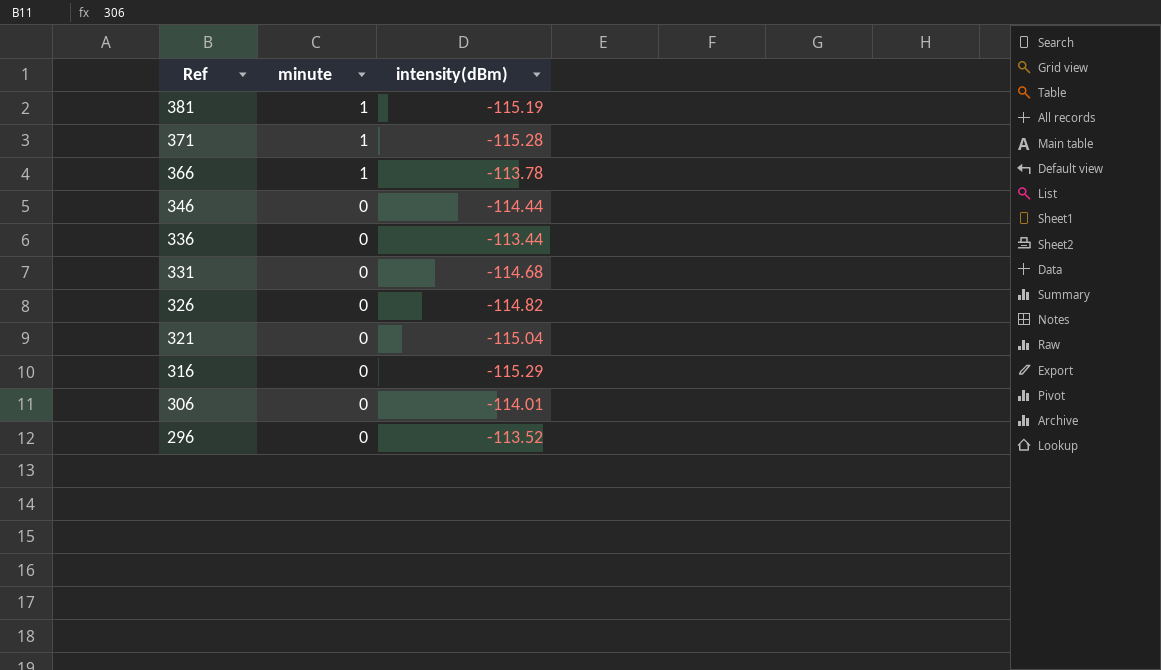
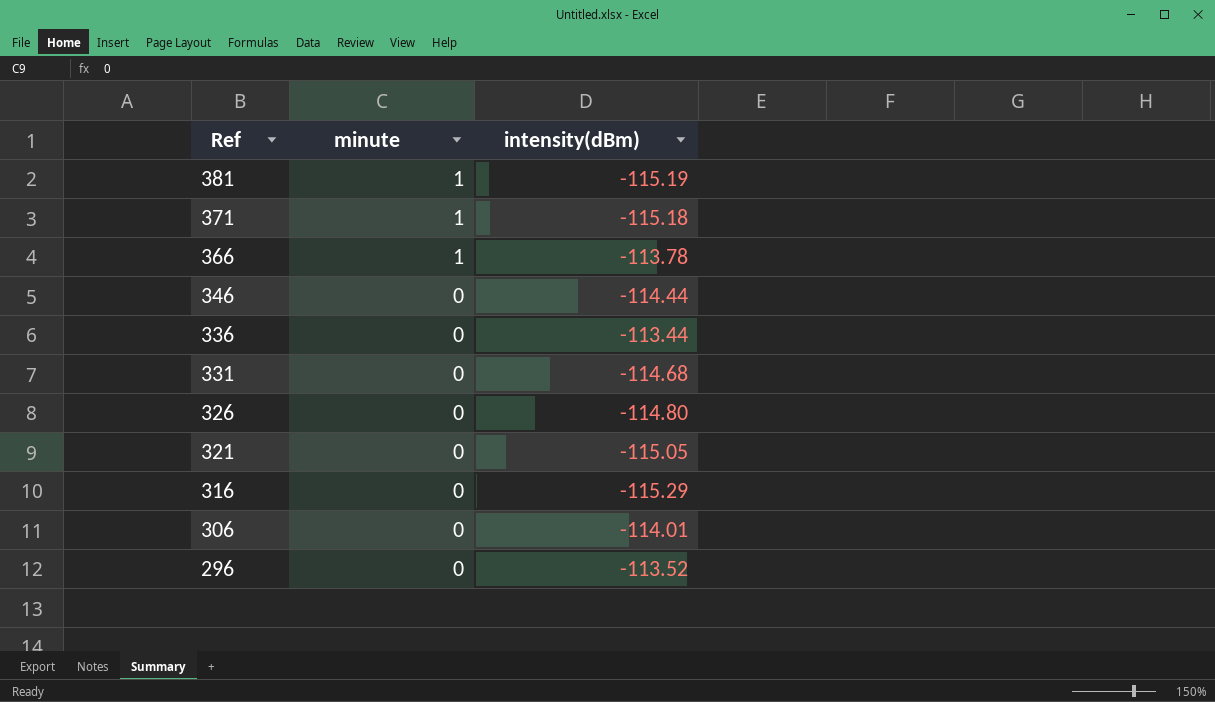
371 | intensity(dBm): -115.28 -> -115.18
326 | intensity(dBm): -114.82 -> -114.80
321 | intensity(dBm): -115.04 -> -115.05

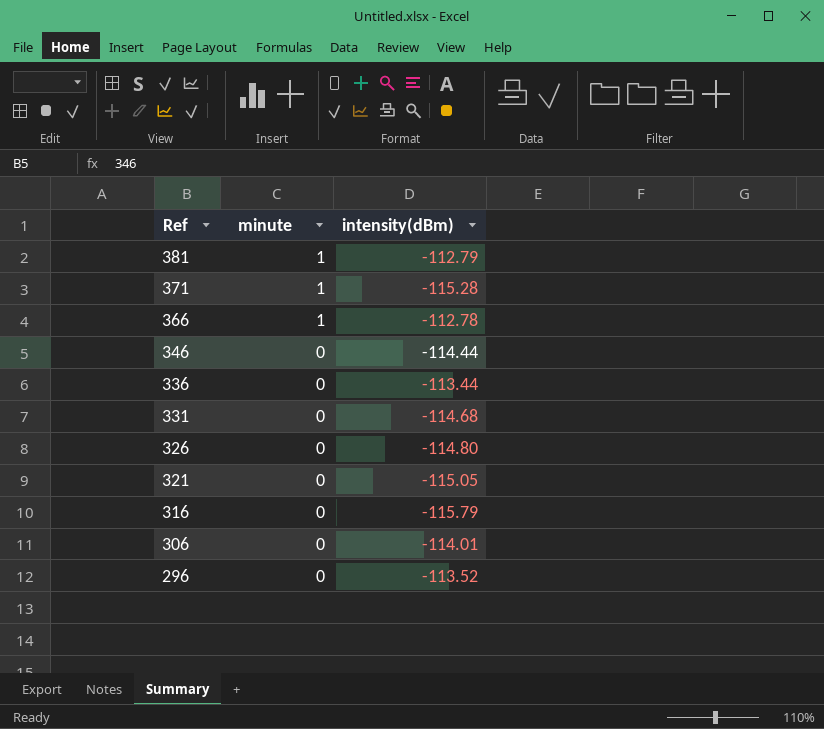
381 | intensity(dBm): -115.19 -> -112.79
371 | intensity(dBm): -115.18 -> -115.28
366 | intensity(dBm): -113.78 -> -112.78
316 | intensity(dBm): -115.29 -> -115.79

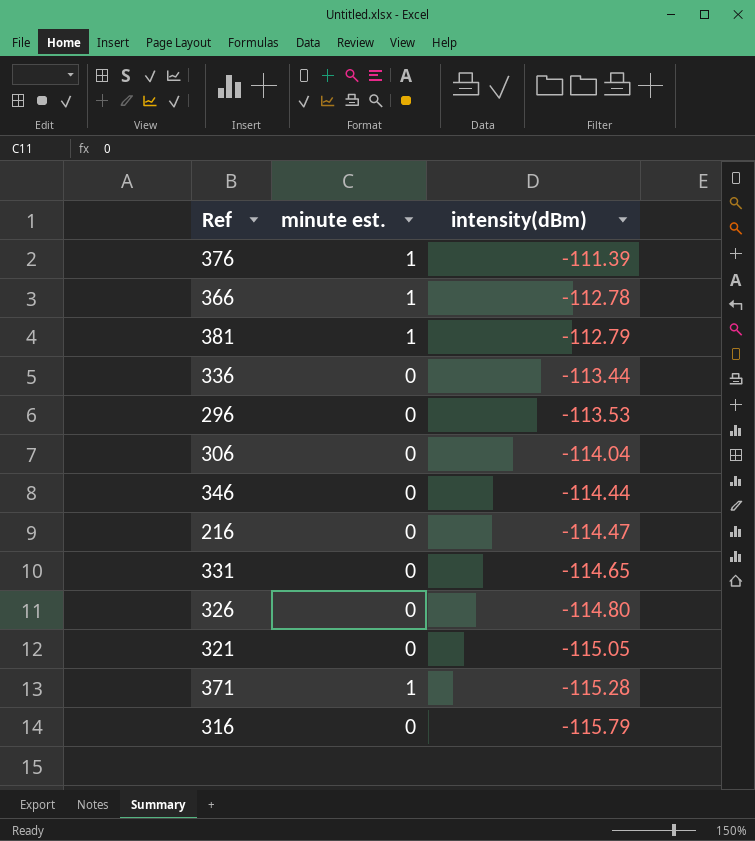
row order: Ref descending -> intensity(dBm) descending
column name: minute -> minute est.
row 376: none -> 1 | -111.39
296 | intensity(dBm): -113.52 -> -113.53
306 | intensity(dBm): -114.01 -> -114.04
row 216: none -> 0 | -114.47
331 | intensity(dBm): -114.68 -> -114.65

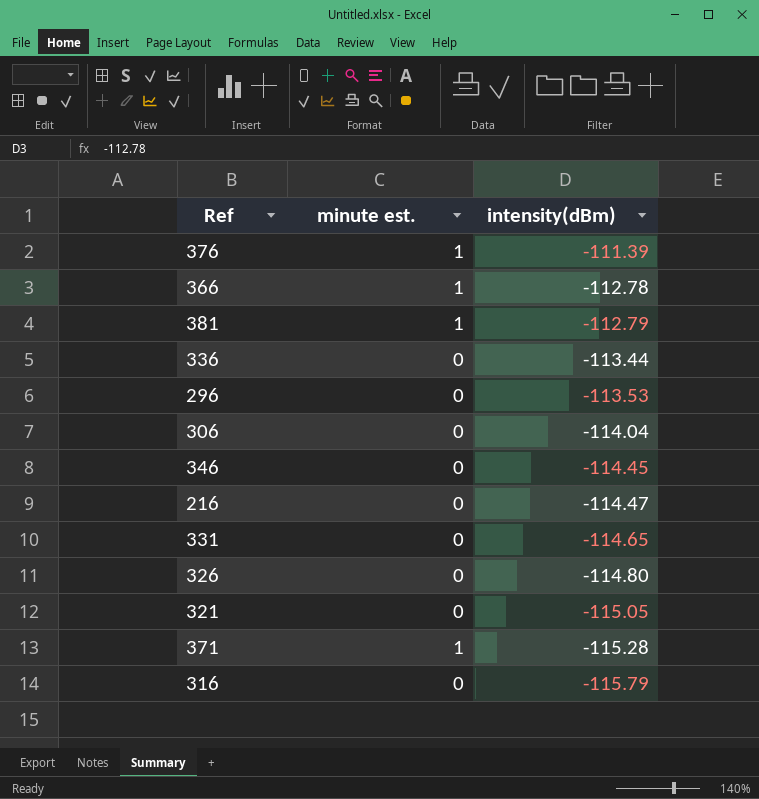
346 | intensity(dBm): -114.44 -> -114.45

